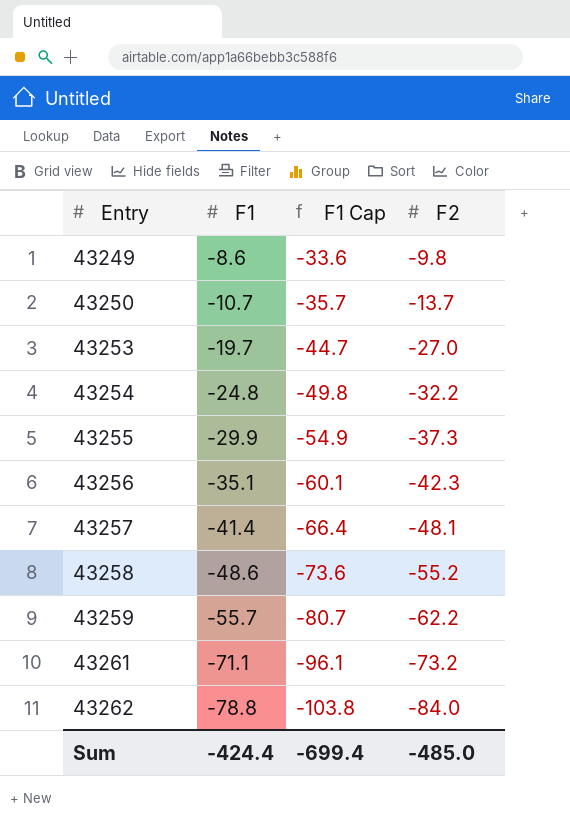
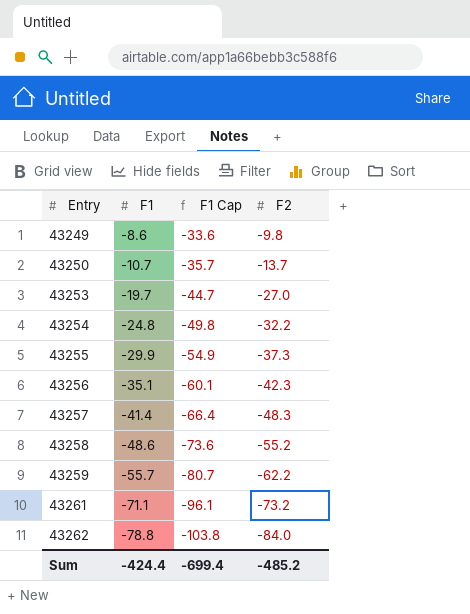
43257 | F2: -48.1 -> -48.3
Sum | F2: -485.0 -> -485.2

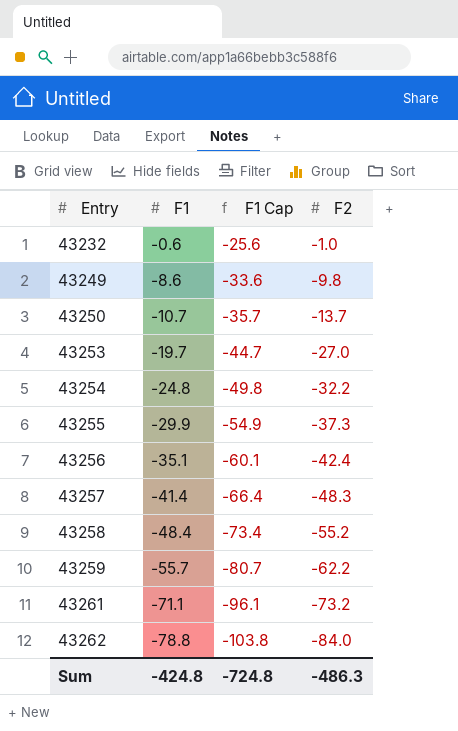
row 43232: none -> -0.6 | -25.6 | -1.0
43256 | F2: -42.3 -> -42.4
43258 | F1: -48.6 -> -48.4
43258 | F1 Cap: -73.6 -> -73.4
Sum | F1: -424.4 -> -424.8
Sum | F1 Cap: -699.4 -> -724.8
Sum | F2: -485.2 -> -486.3

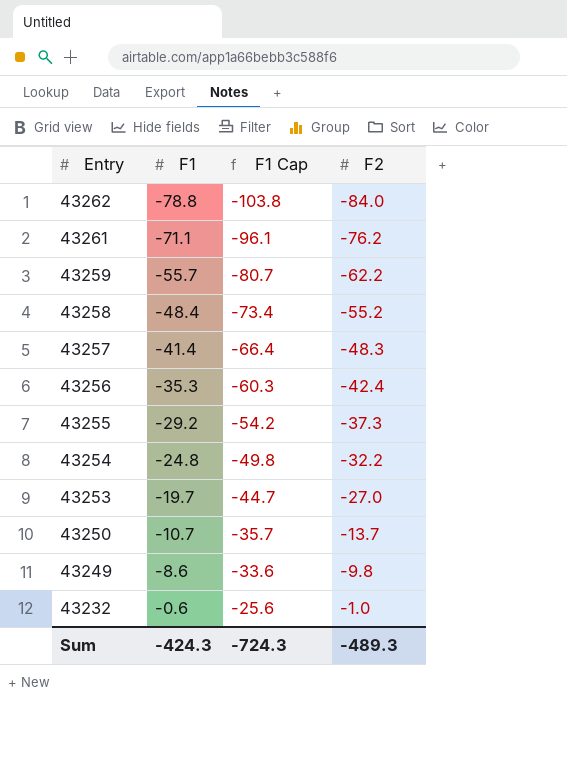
row order: Entry ascending -> Entry descending
43261 | F2: -73.2 -> -76.2
43256 | F1: -35.1 -> -35.3
43256 | F1 Cap: -60.1 -> -60.3
43255 | F1: -29.9 -> -29.2
43255 | F1 Cap: -54.9 -> -54.2
Sum | F1: -424.8 -> -424.3
Sum | F1 Cap: -724.8 -> -724.3
Sum | F2: -486.3 -> -489.3

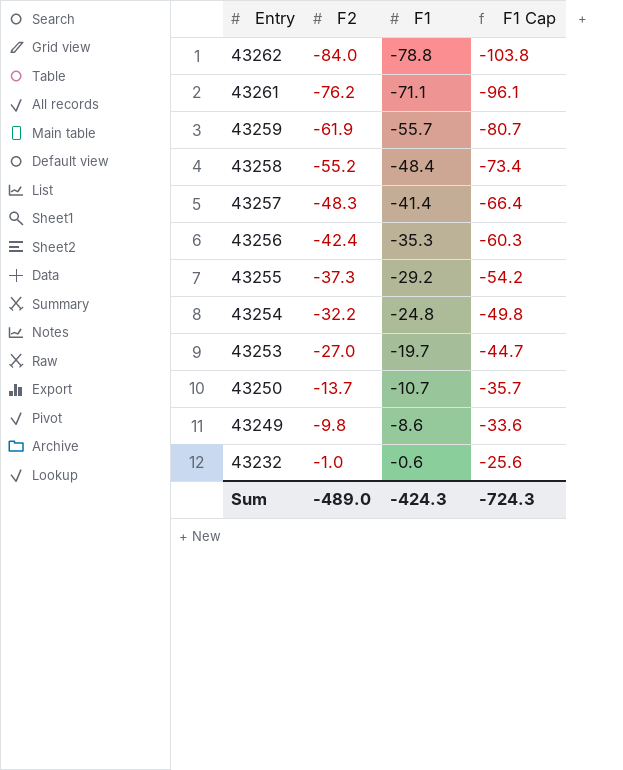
column F2 | position: 4 -> 2
43259 | F2: -62.2 -> -61.9
Sum | F2: -489.3 -> -489.0

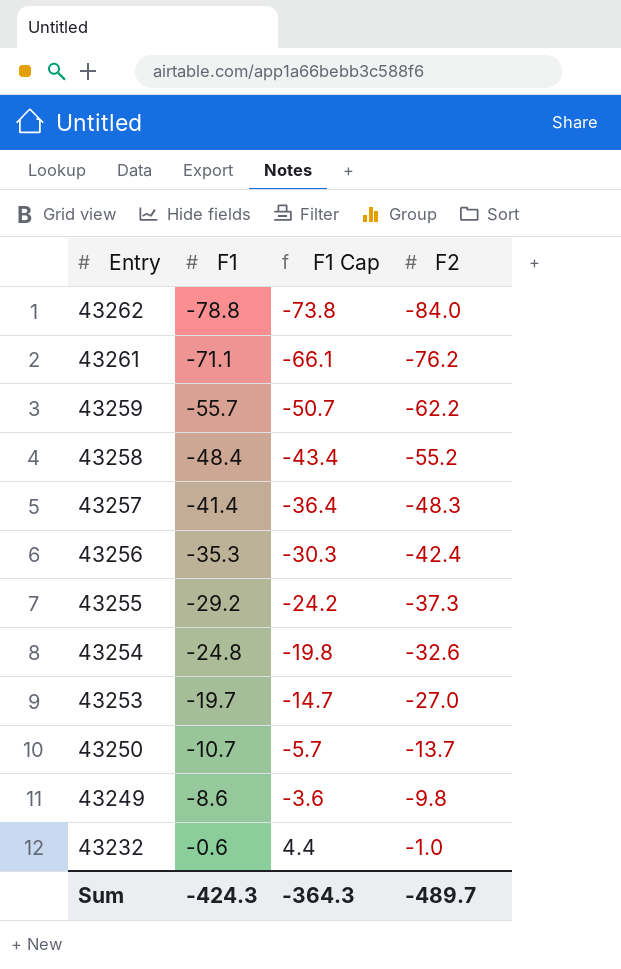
column F1 Cap | formula: [F1] - 25 -> [F1] + 5
column F2 | position: 2 -> 4
43259 | F2: -61.9 -> -62.2
43254 | F2: -32.2 -> -32.6
Sum | F1 Cap: -724.3 -> -364.3
Sum | F2: -489.0 -> -489.7

